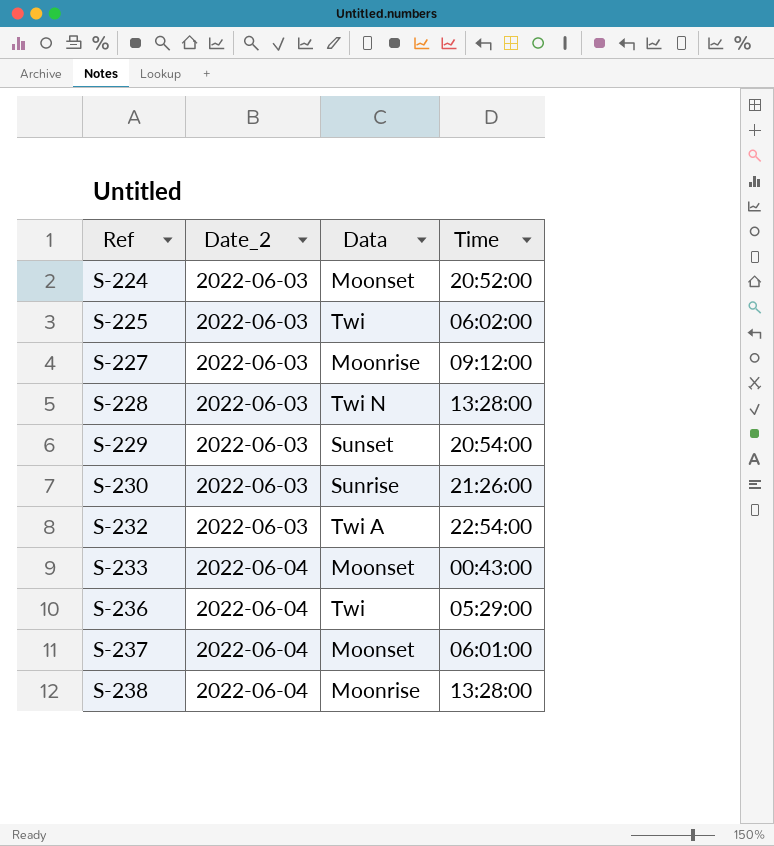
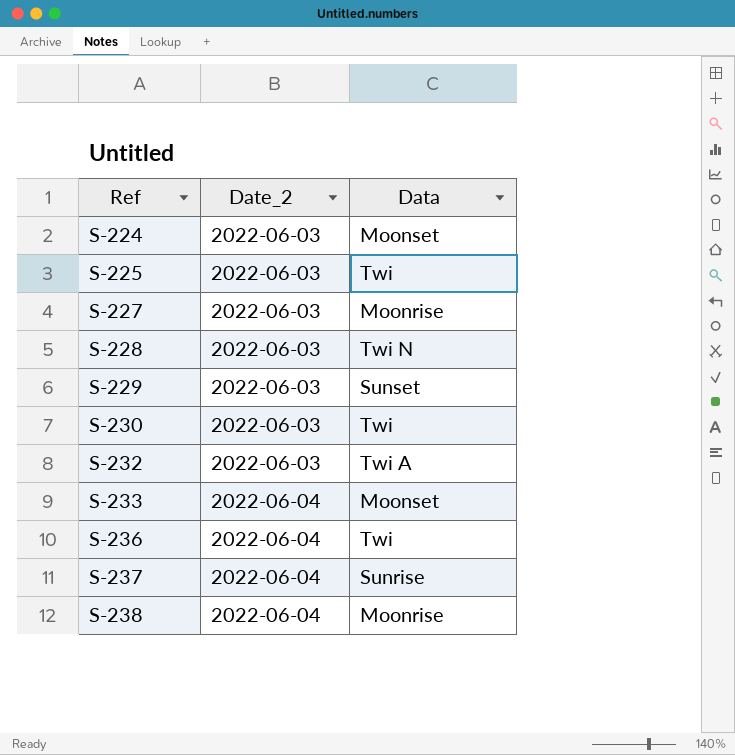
column Time | position: 4 -> none
S-230 | Data: Sunrise -> Twi
S-237 | Data: Moonset -> Sunrise

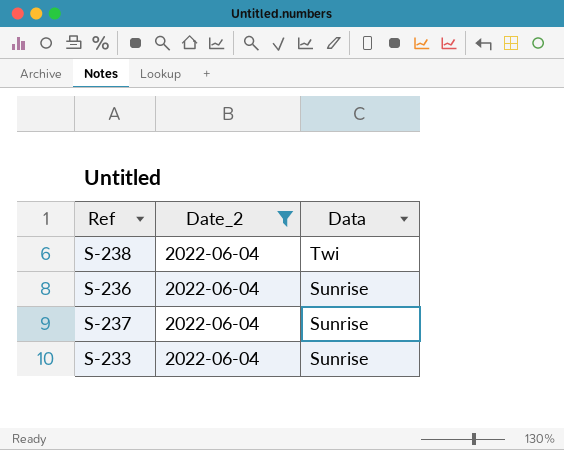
filter: none -> Date_2 = 2022-06-04
row order: Ref ascending -> Data descending
S-238 | Data: Moonrise -> Twi
S-236 | Data: Twi -> Sunrise
S-233 | Data: Moonset -> Sunrise

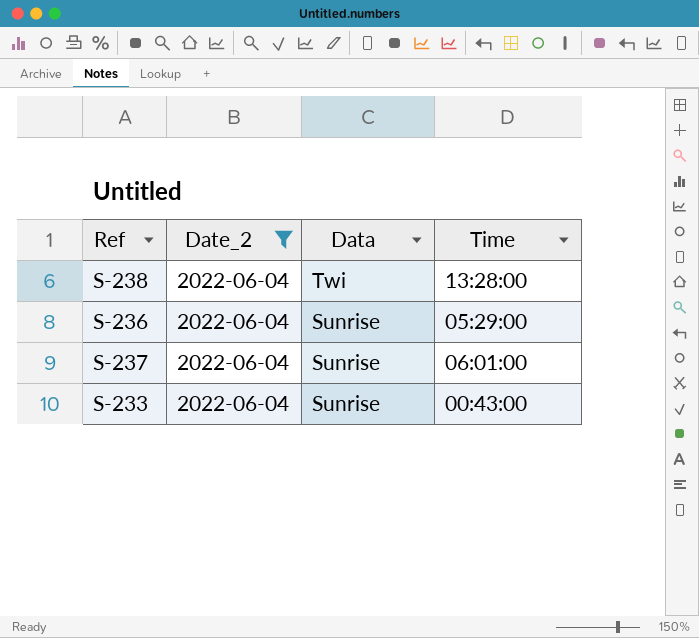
column Time | position: none -> 4

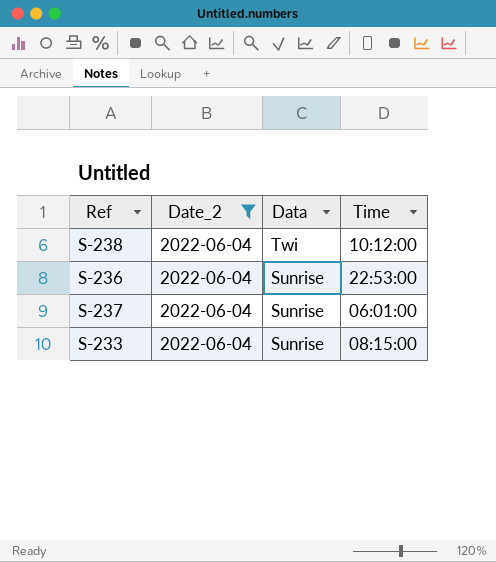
S-238 | Time: 13:28:00 -> 10:12:00
S-236 | Time: 05:29:00 -> 22:53:00
S-233 | Time: 00:43:00 -> 08:15:00

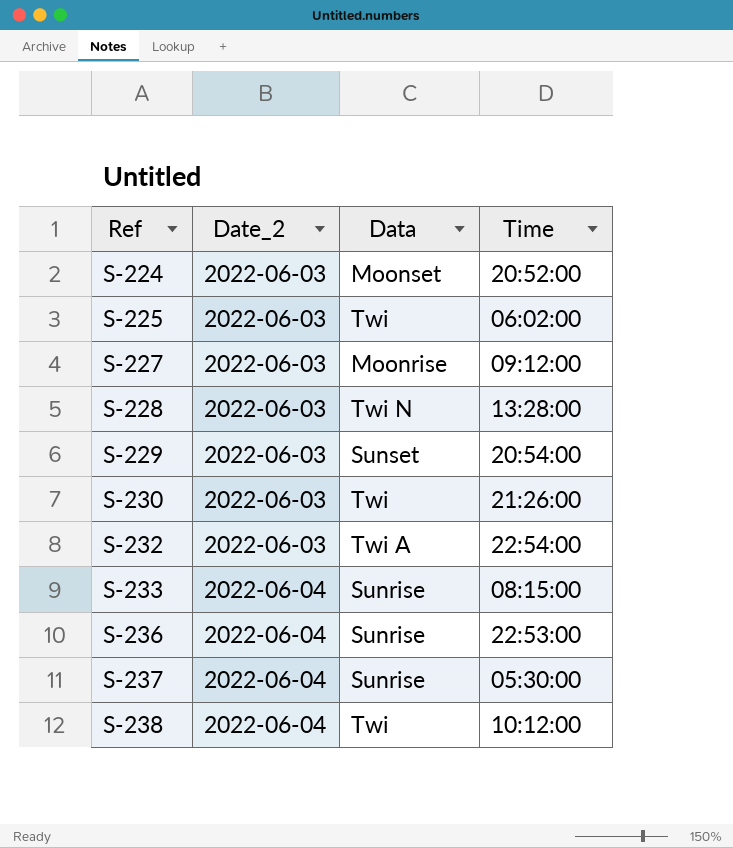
filter: Date_2 = 2022-06-04 -> none
row order: Data descending -> Ref ascending
S-237 | Time: 06:01:00 -> 05:30:00

